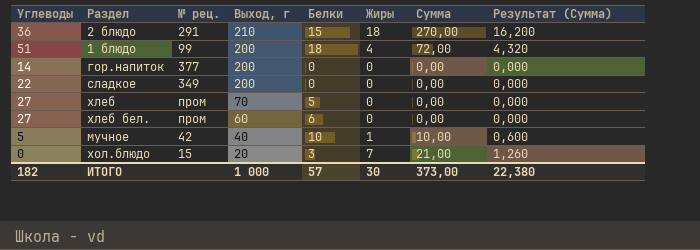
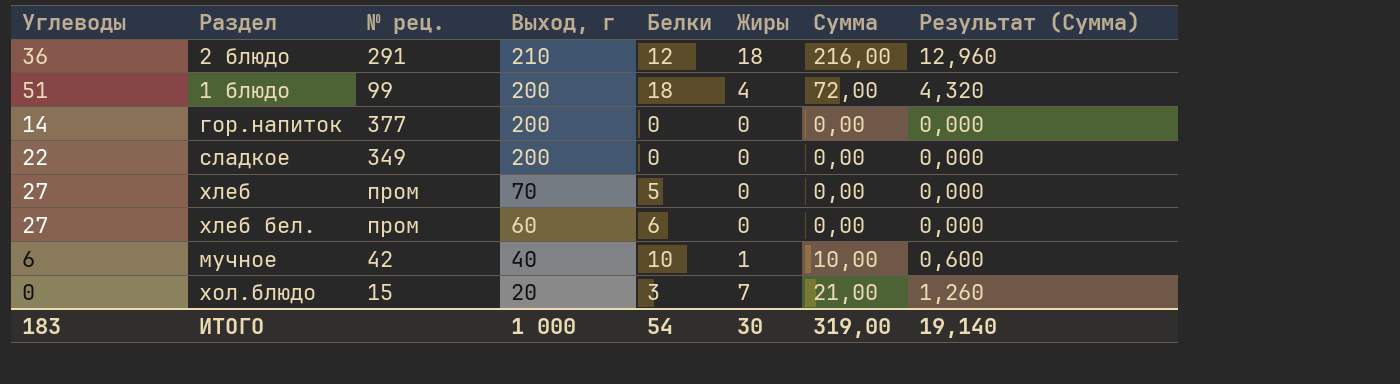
2 блюдо | Белки: 15 -> 12
2 блюдо | Сумма: 270,00 -> 216,00
2 блюдо | Результат (Сумма): 16,200 -> 12,960
мучное | Углеводы: 5 -> 6
ИТОГО | Углеводы: 182 -> 183
ИТОГО | Белки: 57 -> 54
ИТОГО | Сумма: 373,00 -> 319,00
ИТОГО | Результат (Сумма): 22,380 -> 19,140

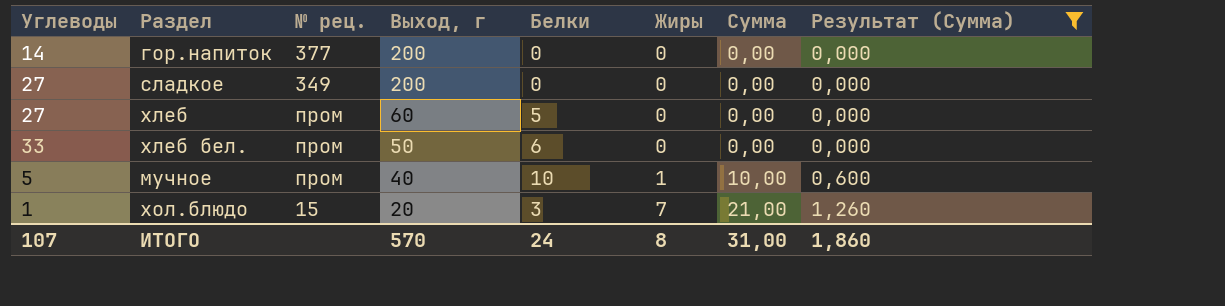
filter: none -> Результат (Сумма) <= 1,260
сладкое | Углеводы: 22 -> 27
хлеб | Выход, г: 70 -> 60
хлеб бел. | Углеводы: 27 -> 33
хлеб бел. | Выход, г: 60 -> 50
мучное | Углеводы: 6 -> 5
мучное | № рец.: 42 -> пром
хол.блюдо | Углеводы: 0 -> 1
ИТОГО | Углеводы: 183 -> 107
ИТОГО | Выход, г: 1 000 -> 570
ИТОГО | Белки: 54 -> 24
ИТОГО | Жиры: 30 -> 8
ИТОГО | Сумма: 319,00 -> 31,00
ИТОГО | Результат (Сумма): 19,140 -> 1,860

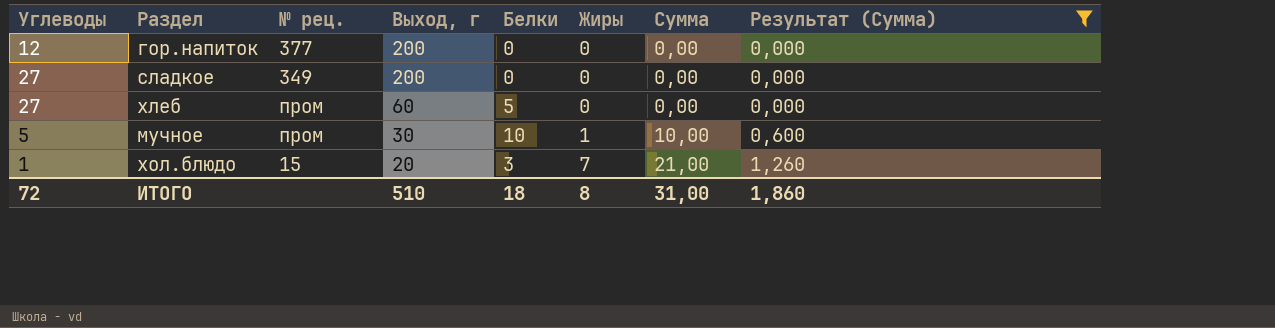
row хлеб бел.: 33 | пром | 50 | 6 | 0 | 0,00 | 0,000 -> none
гор.напиток | Углеводы: 14 -> 12
мучное | Выход, г: 40 -> 30
ИТОГО | Углеводы: 107 -> 72
ИТОГО | Выход, г: 570 -> 510
ИТОГО | Белки: 24 -> 18

